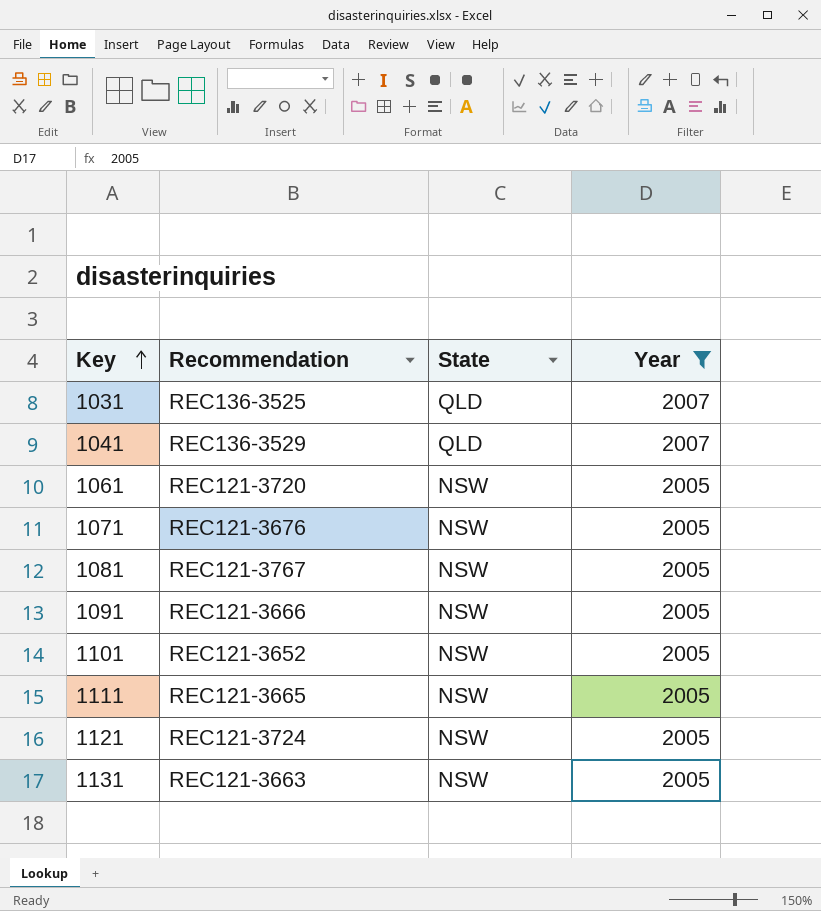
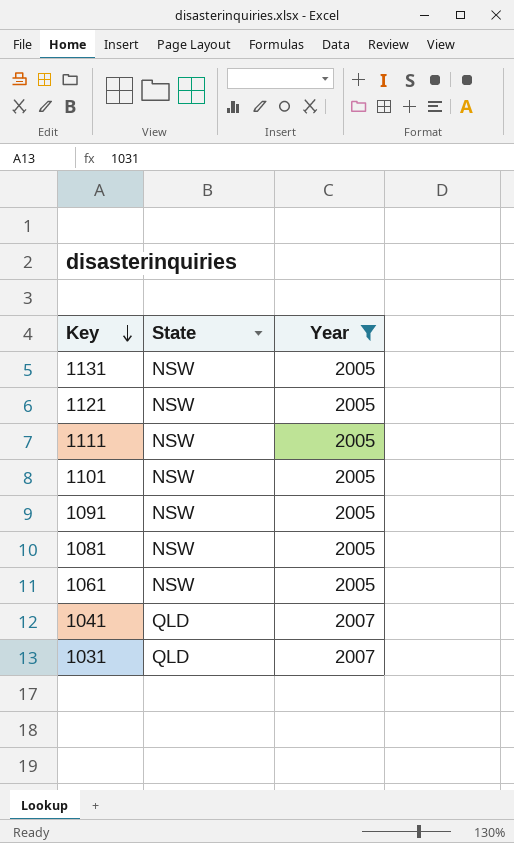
row order: Key ascending -> Key descending
column Recommendation | position: 2 -> none
row 1071: REC121-3676 | NSW | 2005 -> none

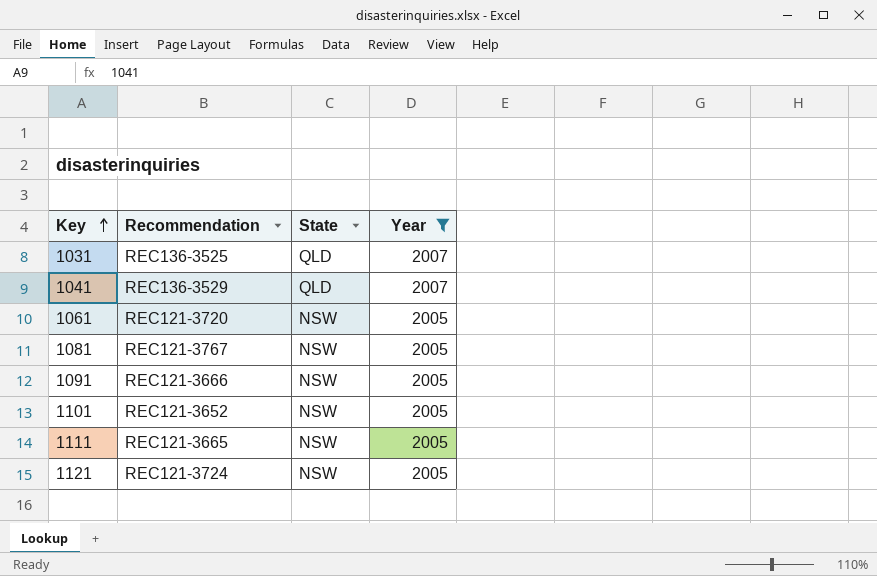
row order: Key descending -> Key ascending
column Recommendation | position: none -> 2
row 1131: NSW | 2005 -> none

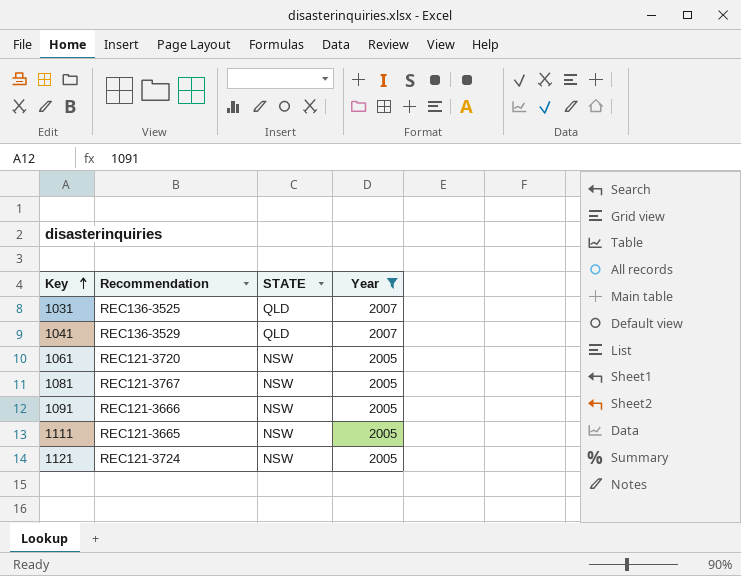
column name: State -> STATE
row 1101: REC121-3652 | NSW | 2005 -> none

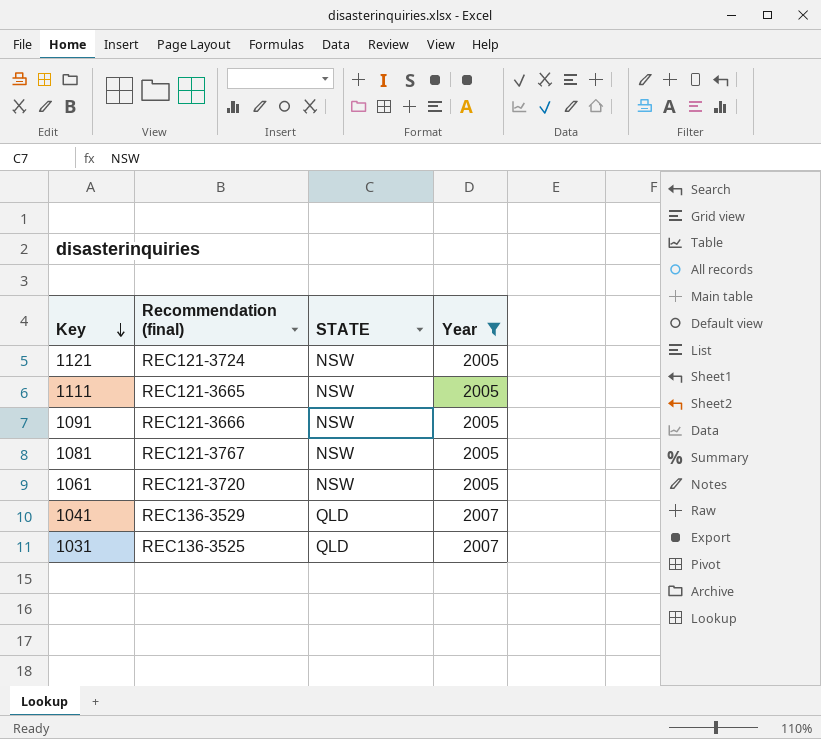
row order: Key ascending -> Key descending
column name: Recommendation -> Recommendation (final)

